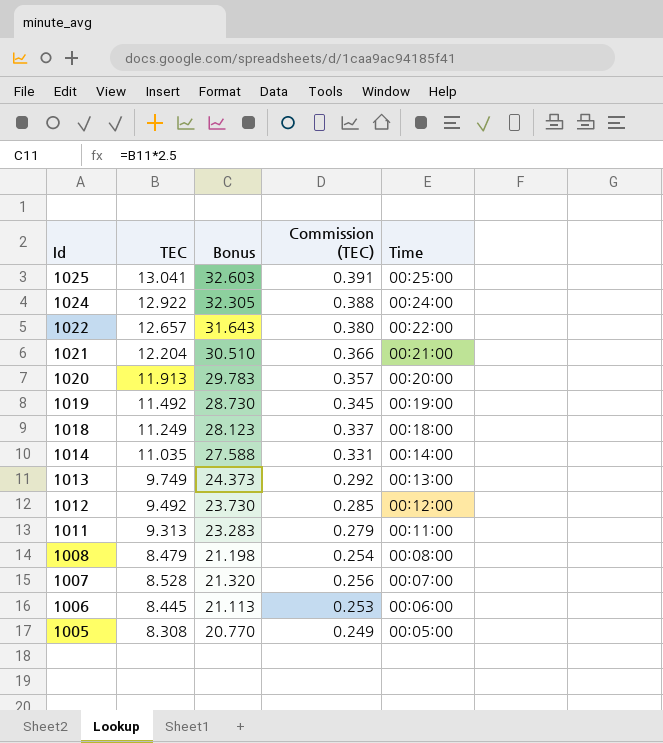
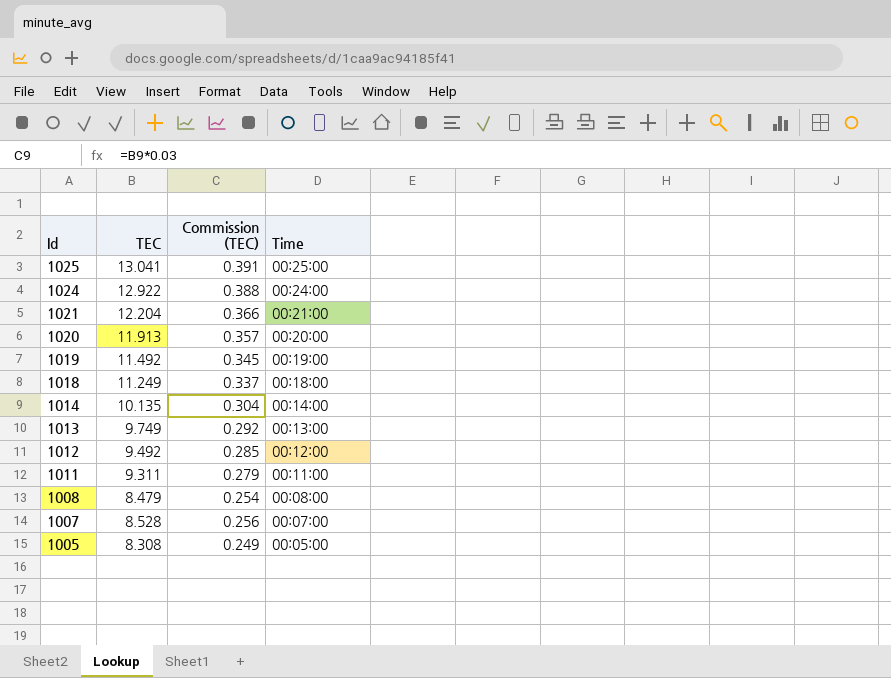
column Bonus | formula: [TEC] * 2.5 -> none
row 1022: 12.657 | 31.643 | 0.380 | 00:22:00 -> none
row 1006: 8.445 | 21.113 | 0.253 | 00:06:00 -> none
1014 | TEC: 11.035 -> 10.135
1014 | Commission (TEC): 0.331 -> 0.304
1011 | TEC: 9.313 -> 9.311

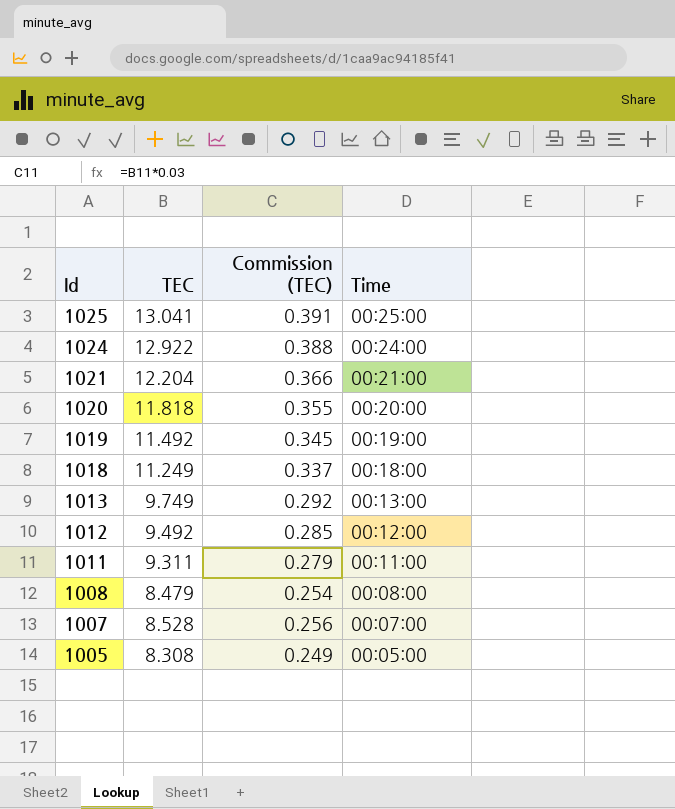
row 1014: 10.135 | 0.304 | 00:14:00 -> none
1020 | TEC: 11.913 -> 11.818
1020 | Commission (TEC): 0.357 -> 0.355

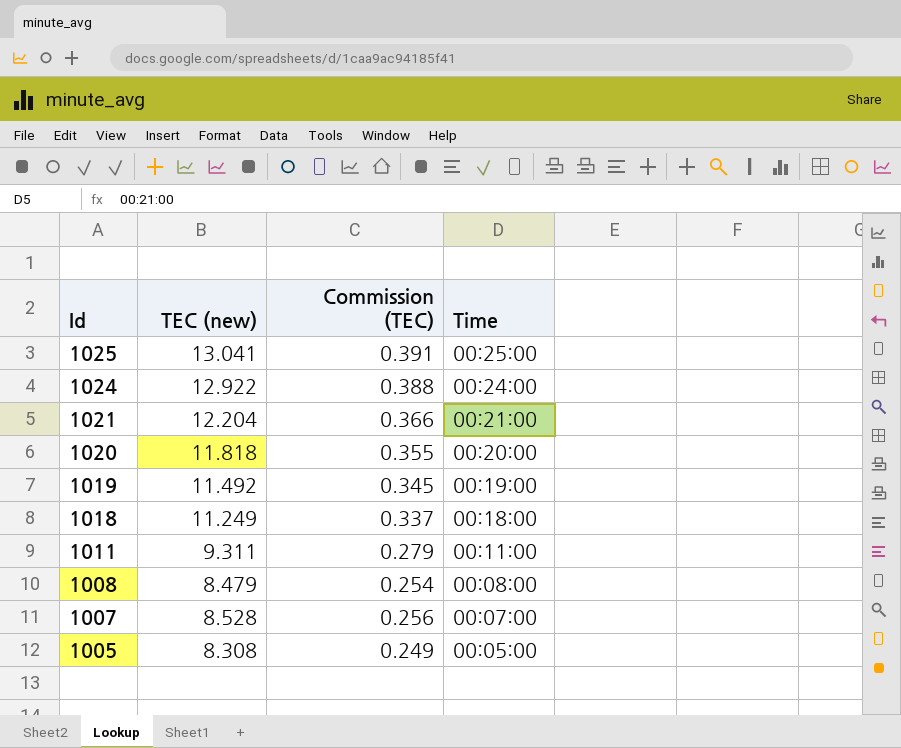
column name: TEC -> TEC (new)
row 1013: 9.749 | 0.292 | 00:13:00 -> none
row 1012: 9.492 | 0.285 | 00:12:00 -> none

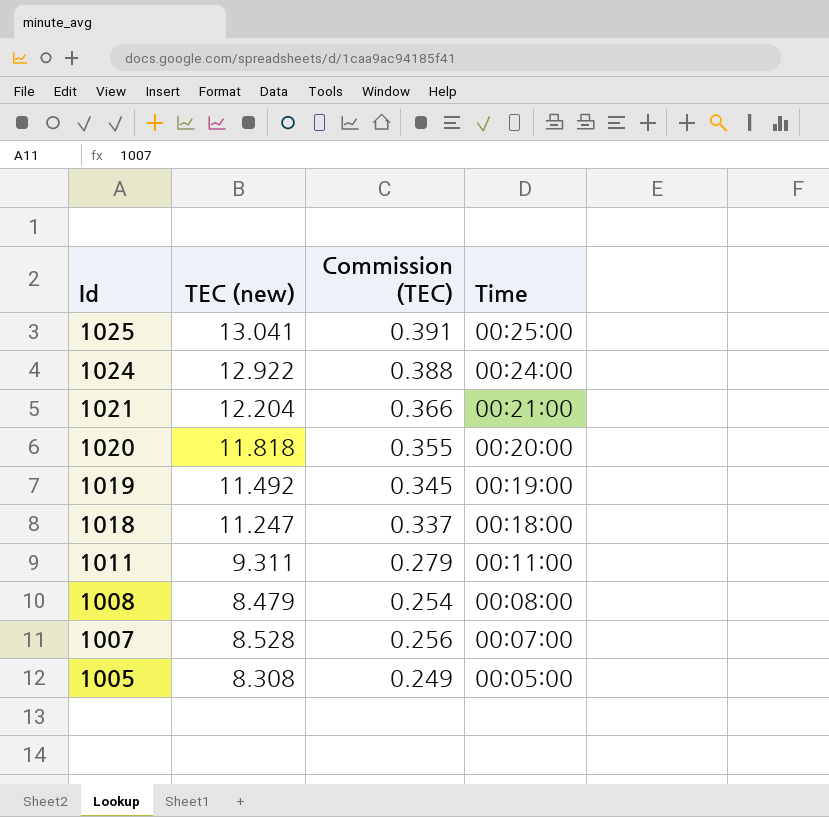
1018 | TEC (new): 11.249 -> 11.247

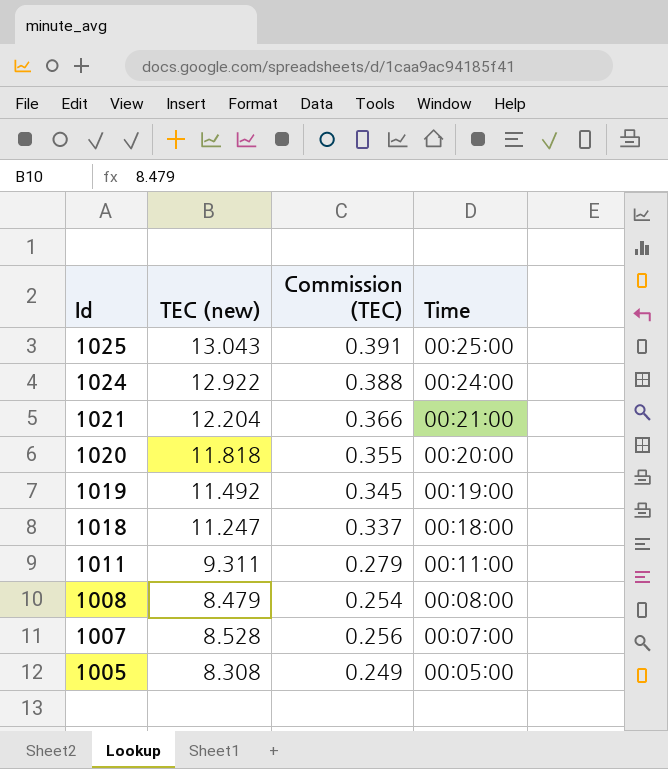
1025 | TEC (new): 13.041 -> 13.043

